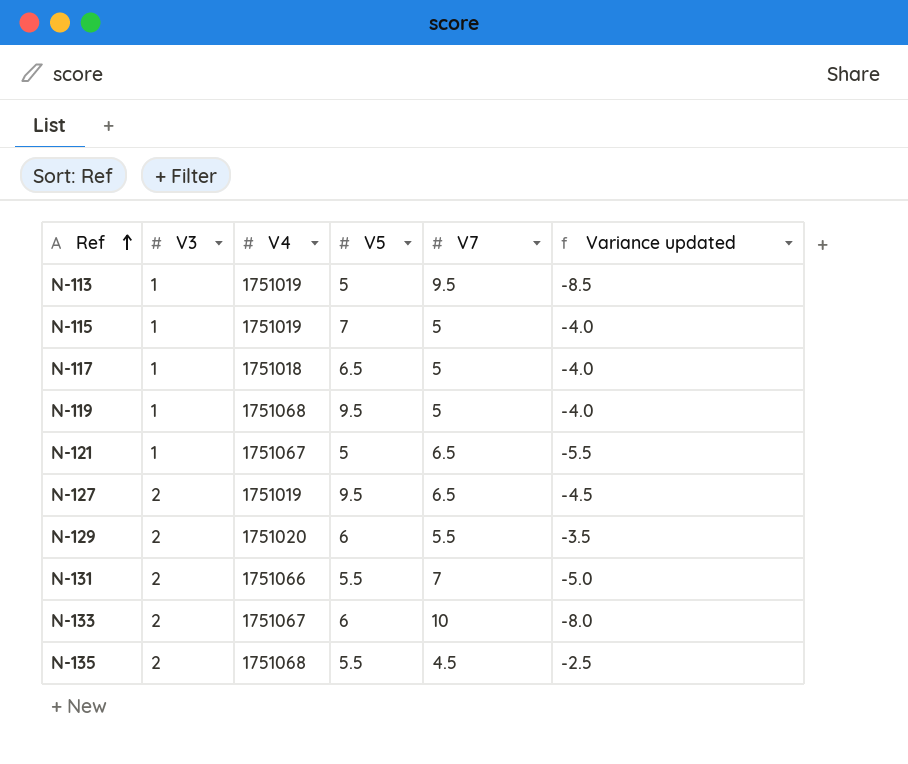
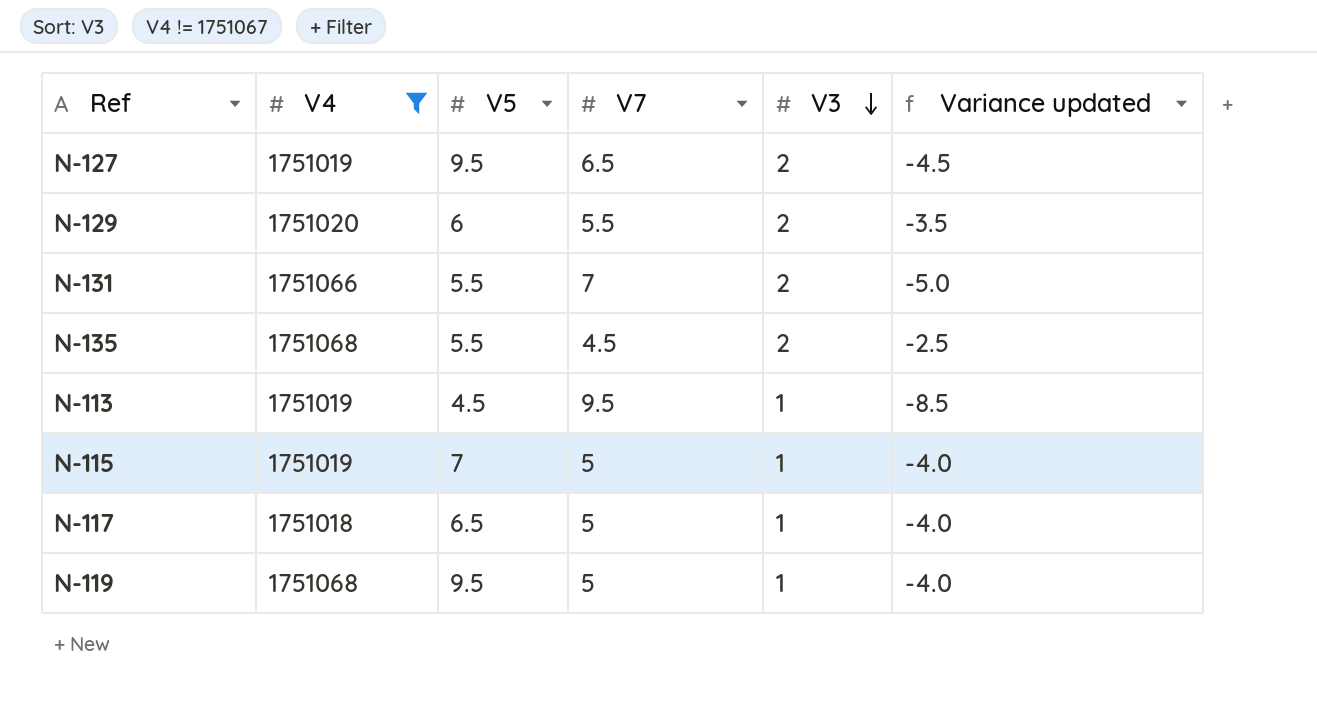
filter: none -> V4 != 1751067
row order: Ref ascending -> V3 descending
column V3 | position: 2 -> 5
N-113 | V5: 5 -> 4.5

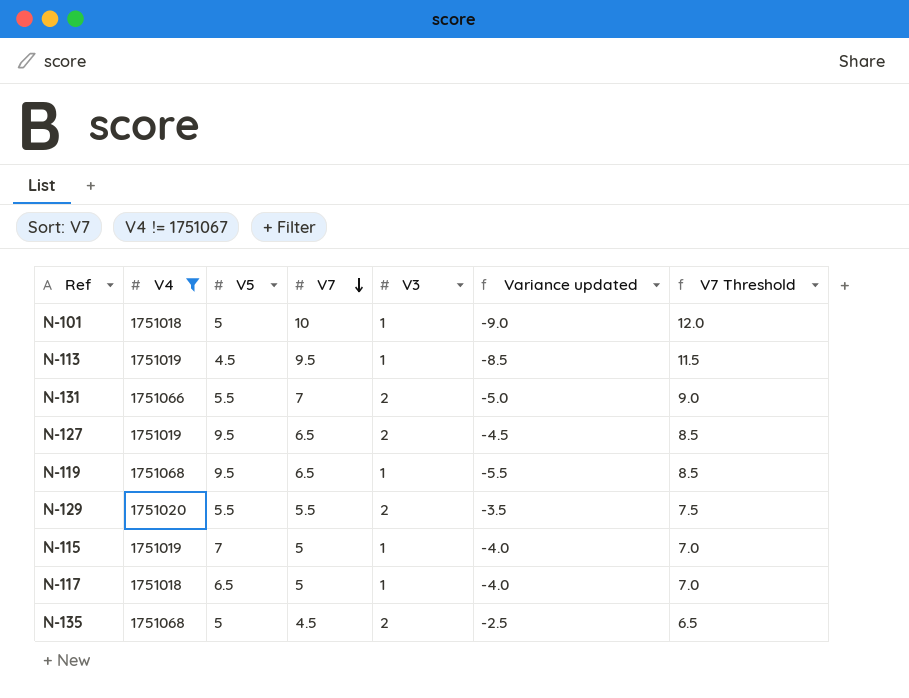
row order: V3 descending -> V7 descending
column V7 Threshold | formula: none -> [V7] + 2
row N-101: none -> 1751018 | 5 | 10 | 1 | -9.0 | 12.0
N-119 | V7: 5 -> 6.5
N-119 | Variance updated: -4.0 -> -5.5
N-129 | V5: 6 -> 5.5
N-135 | V5: 5.5 -> 5

